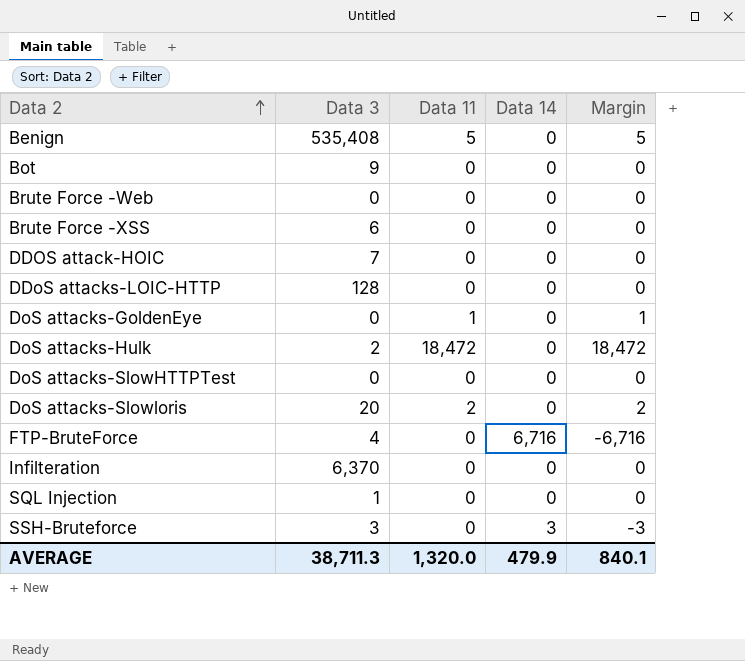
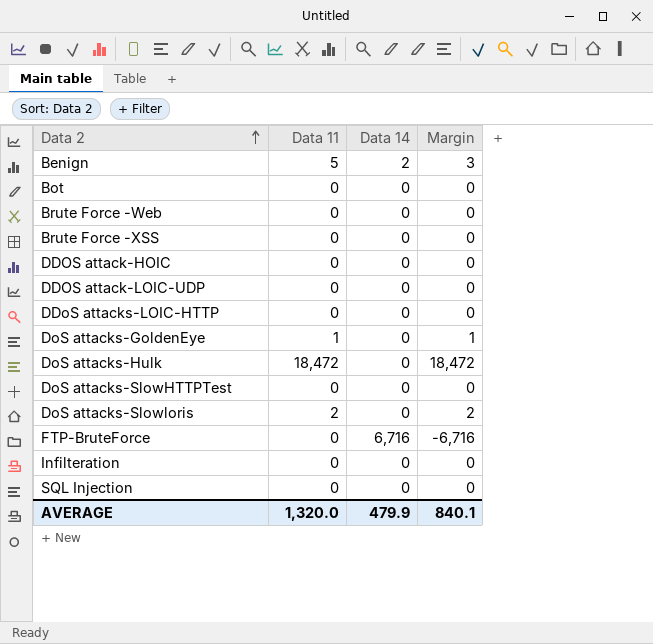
column Data 3 | position: 2 -> none
row SSH-Bruteforce: 3 | 0 | 3 | -3 -> none
Benign | Data 14: 0 -> 2
Benign | Margin: 5 -> 3
row DDOS attack-LOIC-UDP: none -> 0 | 0 | 0

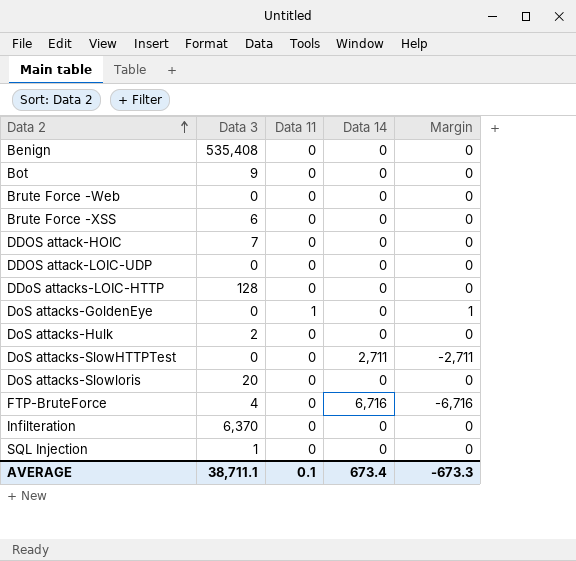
column Data 3 | position: none -> 2
Benign | Data 11: 5 -> 0
Benign | Data 14: 2 -> 0
Benign | Margin: 3 -> 0
DoS attacks-Hulk | Data 11: 18,472 -> 0
DoS attacks-Hulk | Margin: 18,472 -> 0
DoS attacks-SlowHTTPTest | Data 14: 0 -> 2,711
DoS attacks-SlowHTTPTest | Margin: 0 -> -2,711
DoS attacks-Slowloris | Data 11: 2 -> 0
DoS attacks-Slowloris | Margin: 2 -> 0
AVERAGE | Data 11: 1,320.0 -> 0.1
AVERAGE | Data 14: 479.9 -> 673.4
AVERAGE | Margin: 840.1 -> -673.3

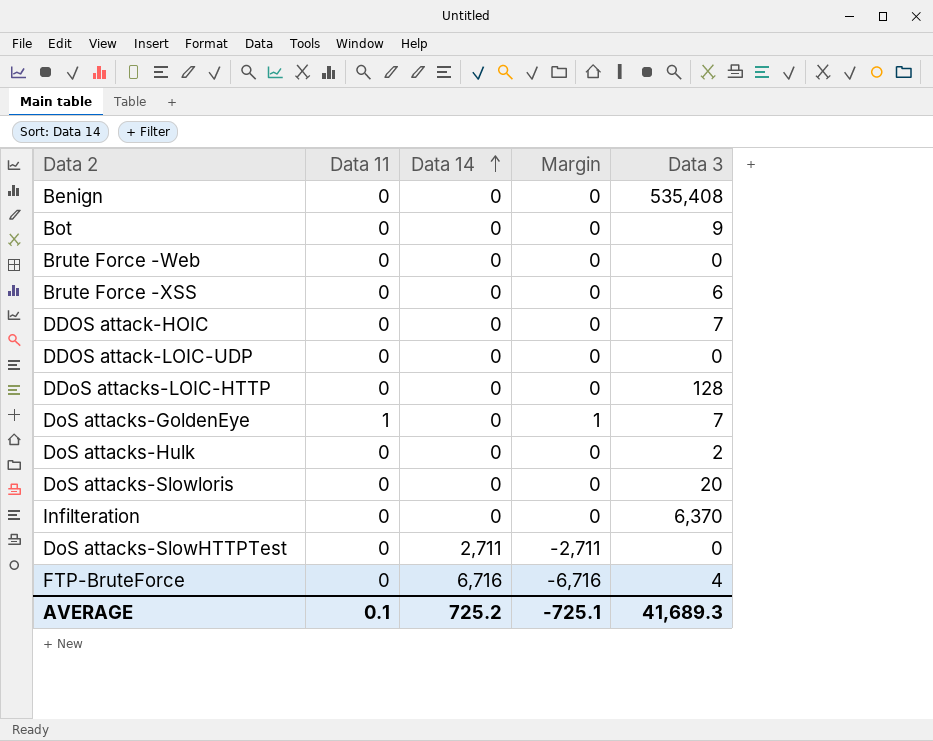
row order: Data 2 ascending -> Data 14 ascending
column Data 3 | position: 2 -> 5
row SQL Injection: 1 | 0 | 0 | 0 -> none
DoS attacks-GoldenEye | Data 3: 0 -> 7
AVERAGE | Data 14: 673.4 -> 725.2
AVERAGE | Margin: -673.3 -> -725.1
AVERAGE | Data 3: 38,711.1 -> 41,689.3

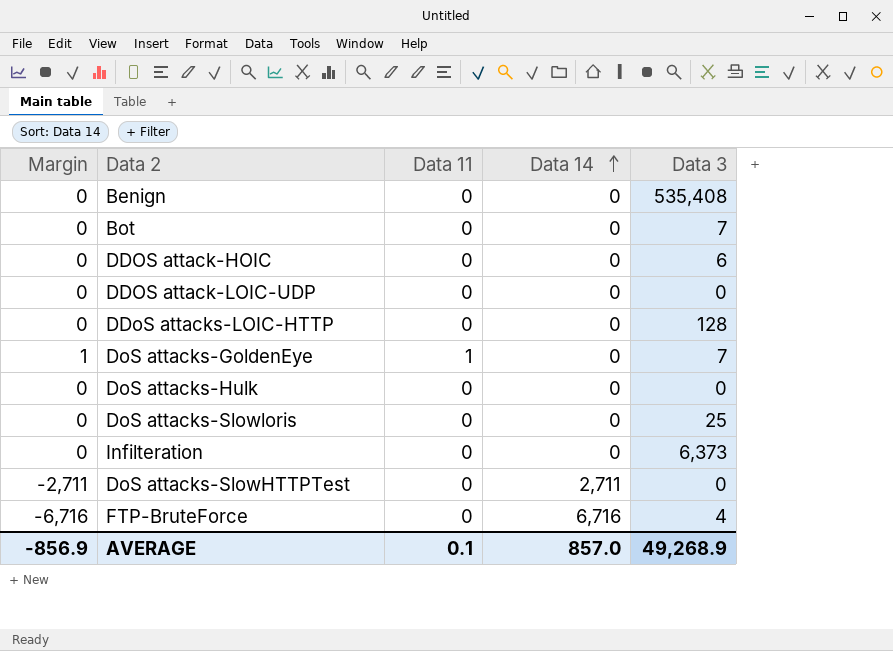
column Margin | position: 4 -> 1
row Brute Force -Web: 0 | 0 | 0 | 0 -> none
row Brute Force -XSS: 0 | 0 | 0 | 6 -> none
Bot | Data 3: 9 -> 7
DDOS attack-HOIC | Data 3: 7 -> 6
DoS attacks-Hulk | Data 3: 2 -> 0
DoS attacks-Slowloris | Data 3: 20 -> 25
Infilteration | Data 3: 6,370 -> 6,373
AVERAGE | Margin: -725.1 -> -856.9
AVERAGE | Data 14: 725.2 -> 857.0
AVERAGE | Data 3: 41,689.3 -> 49,268.9

